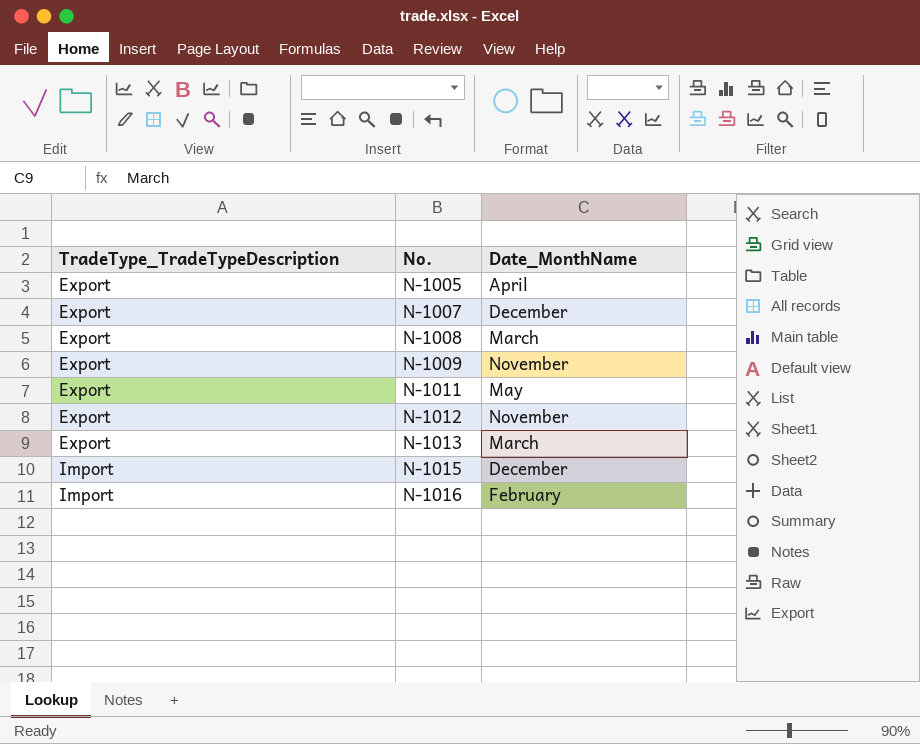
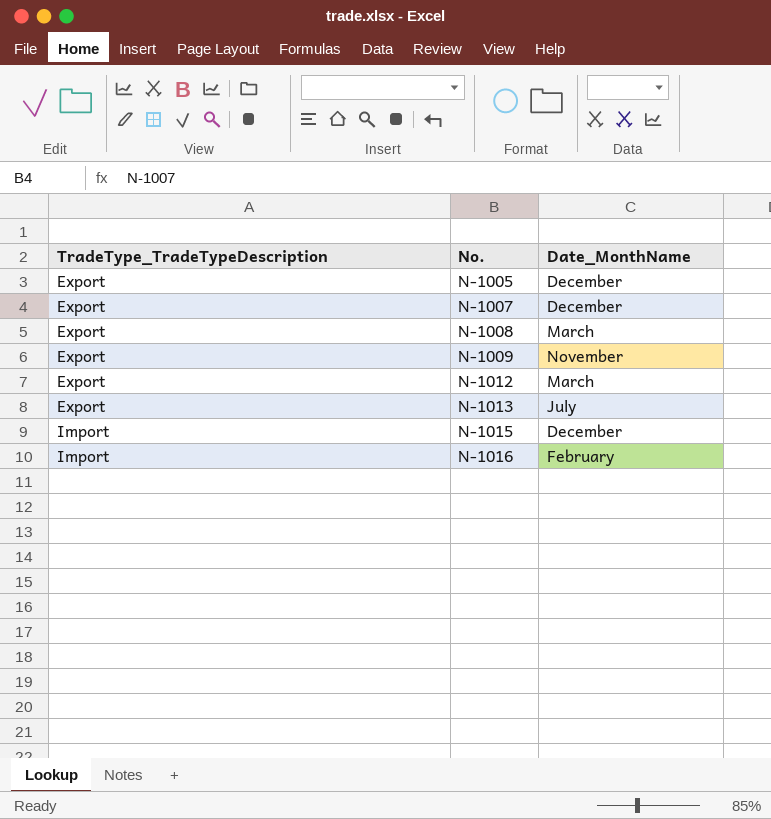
row N-1011: Export | May -> none
N-1005 | Date_MonthName: April -> December
N-1012 | Date_MonthName: November -> March
N-1013 | Date_MonthName: March -> July

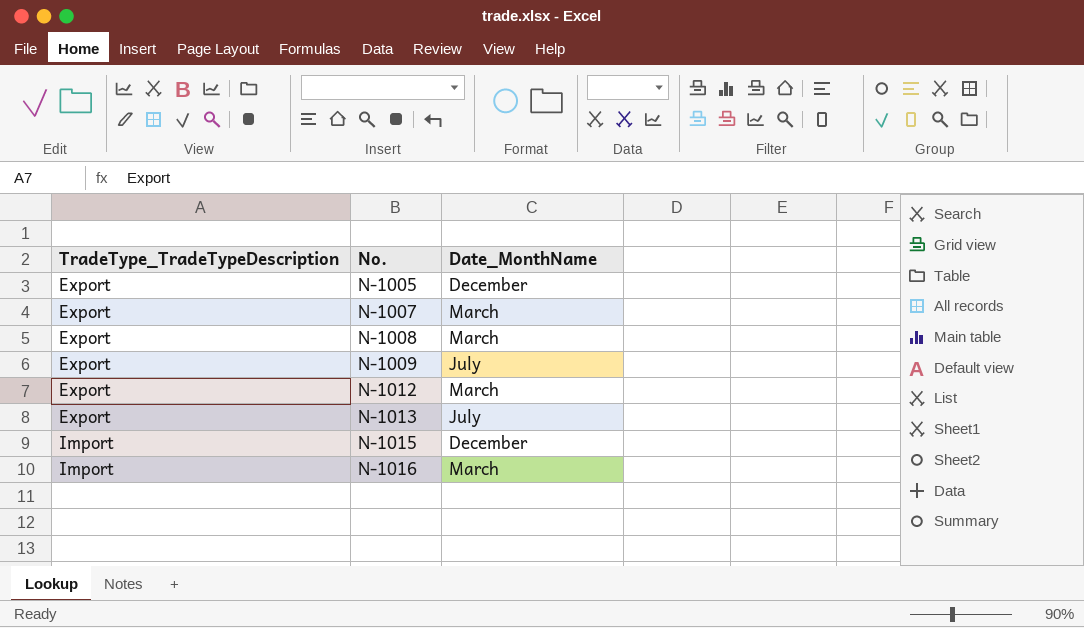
N-1007 | Date_MonthName: December -> March
N-1009 | Date_MonthName: November -> July
N-1016 | Date_MonthName: February -> March

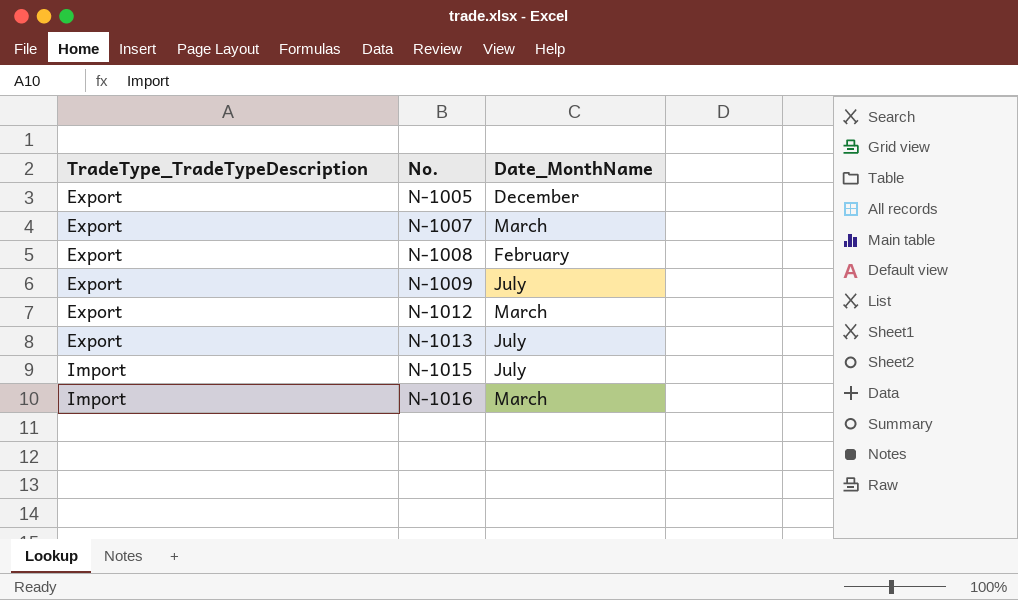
N-1008 | Date_MonthName: March -> February
N-1015 | Date_MonthName: December -> July

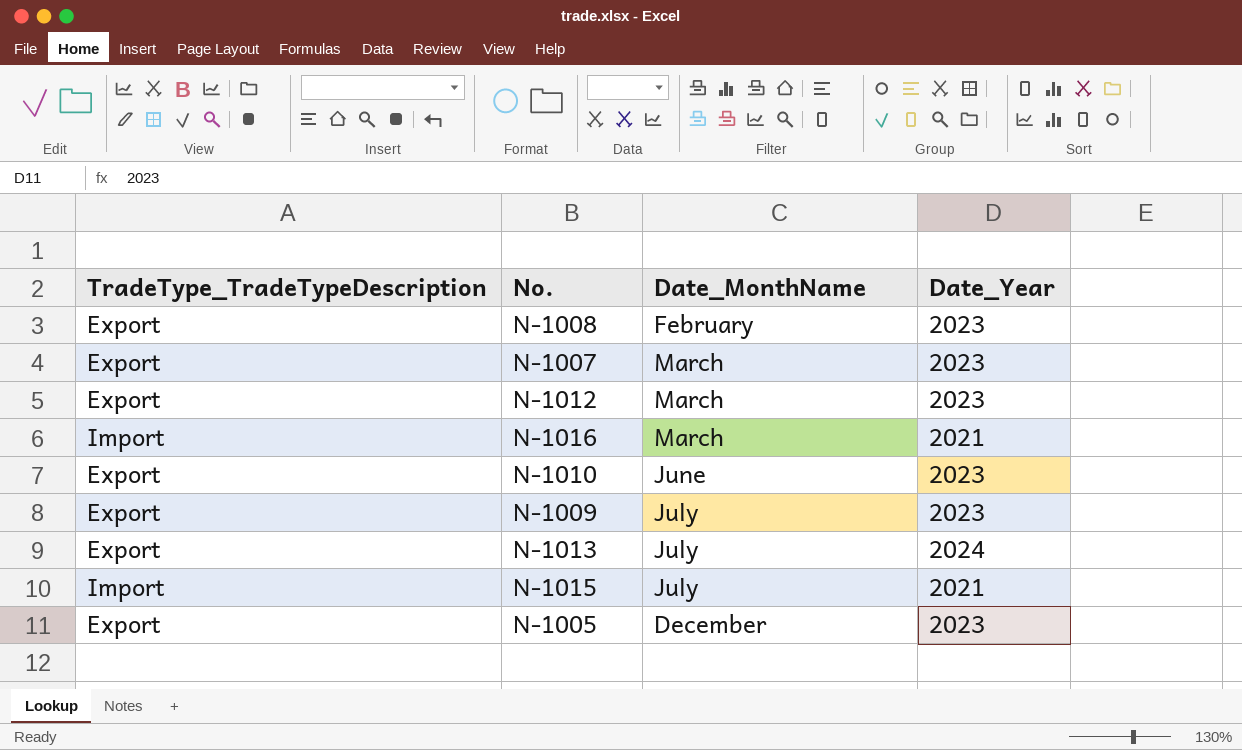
row order: TradeType_TradeTypeDescription ascending -> Date_MonthName ascending
column Date_Year | position: none -> 4
row N-1010: none -> Export | June | 2023

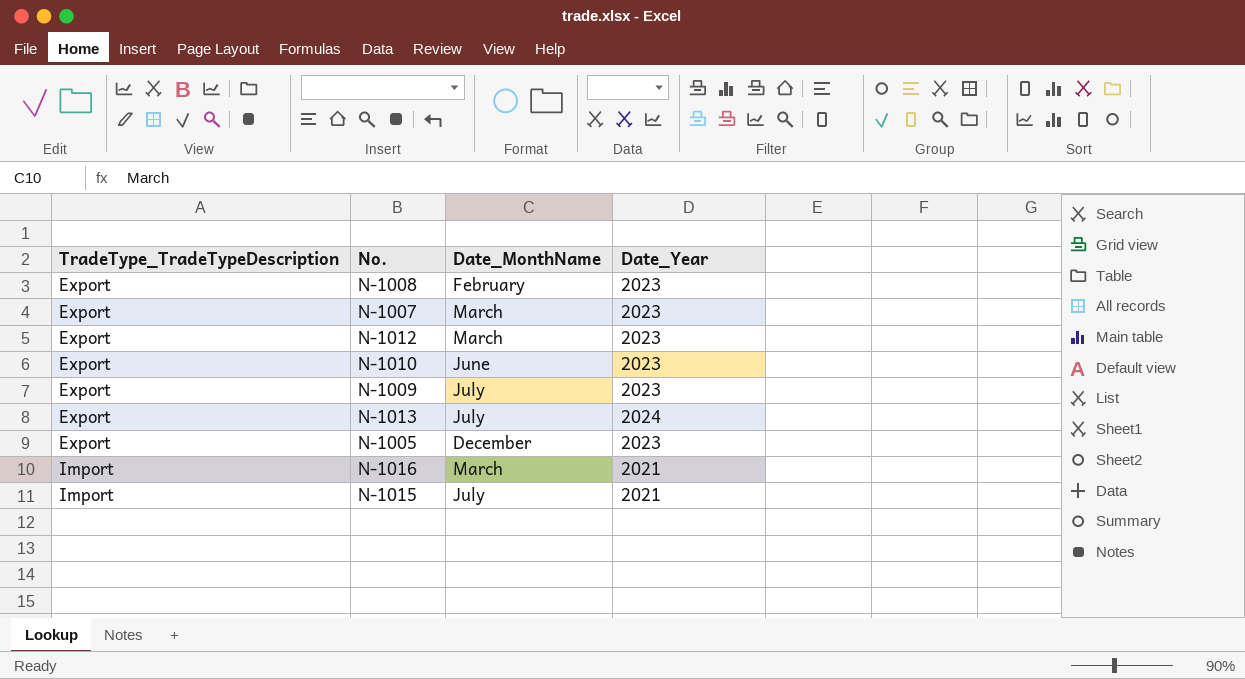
row order: Date_MonthName ascending -> TradeType_TradeTypeDescription ascending

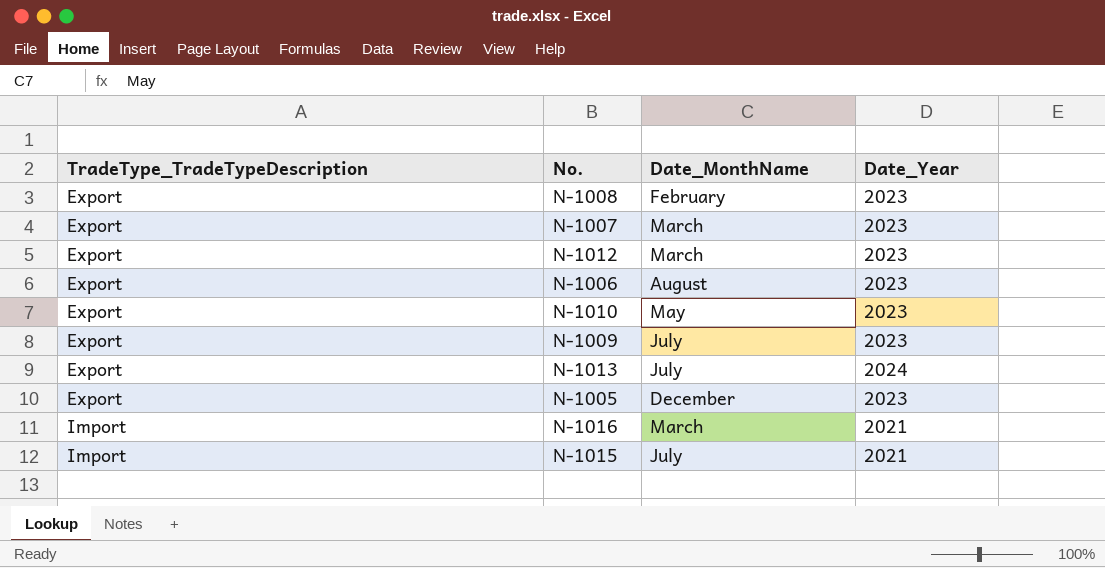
row N-1006: none -> Export | August | 2023
N-1010 | Date_MonthName: June -> May

